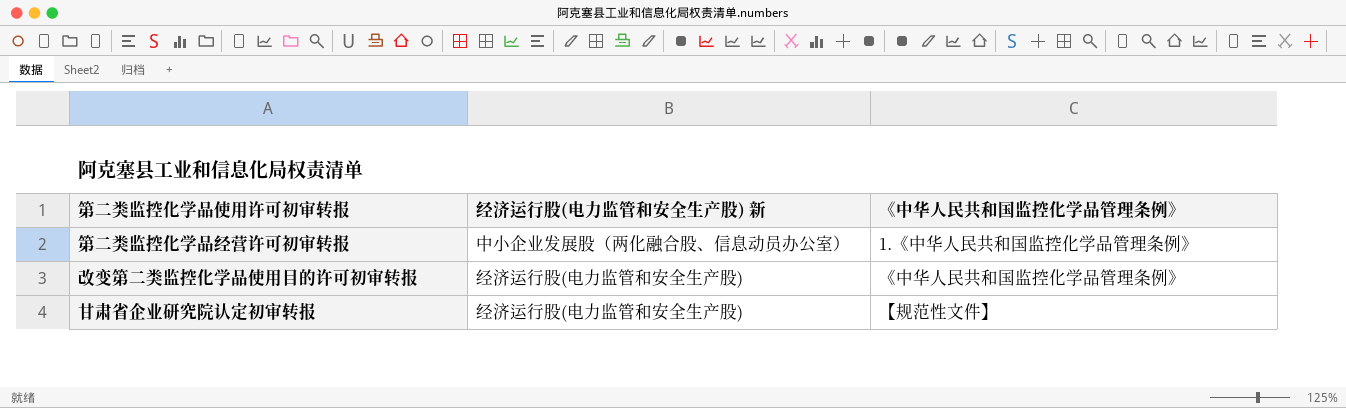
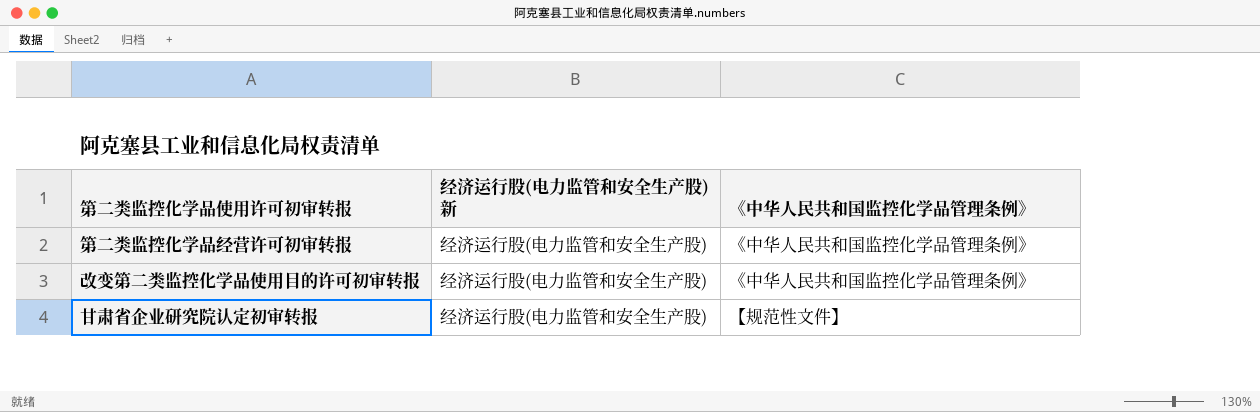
第二类监控化学品经营许可初审转报 | 经济运行股(电力监管和安全生产股) 新: 中小企业发展股（两化融合股、信息动员办公室） -> 经济运行股(电力监管和安全生产股)
第二类监控化学品经营许可初审转报 | 《中华人民共和国监控化学品管理条例》: 1.《中华人民共和国监控化学品管理条例》 -> 《中华人民共和国监控化学品管理条例》

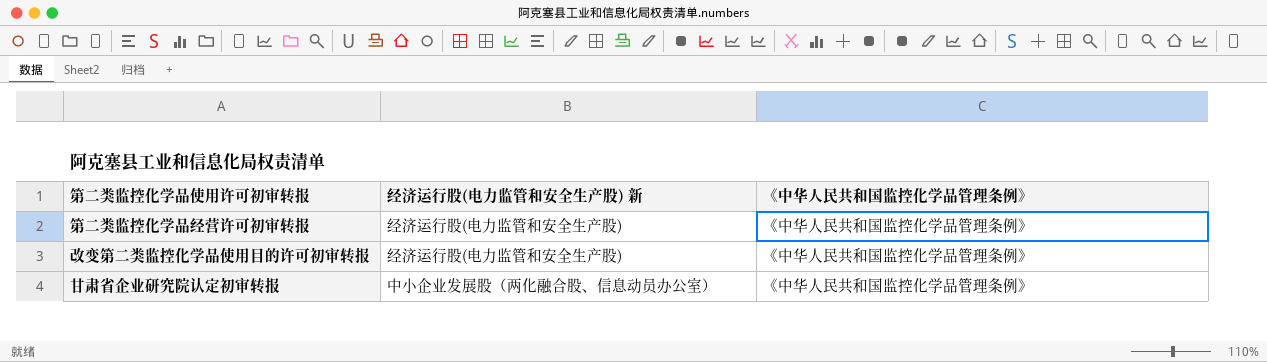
甘肃省企业研究院认定初审转报 | 经济运行股(电力监管和安全生产股) 新: 经济运行股(电力监管和安全生产股) -> 中小企业发展股（两化融合股、信息动员办公室）
甘肃省企业研究院认定初审转报 | 《中华人民共和国监控化学品管理条例》: 【规范性文件】 -> 《中华人民共和国监控化学品管理条例》

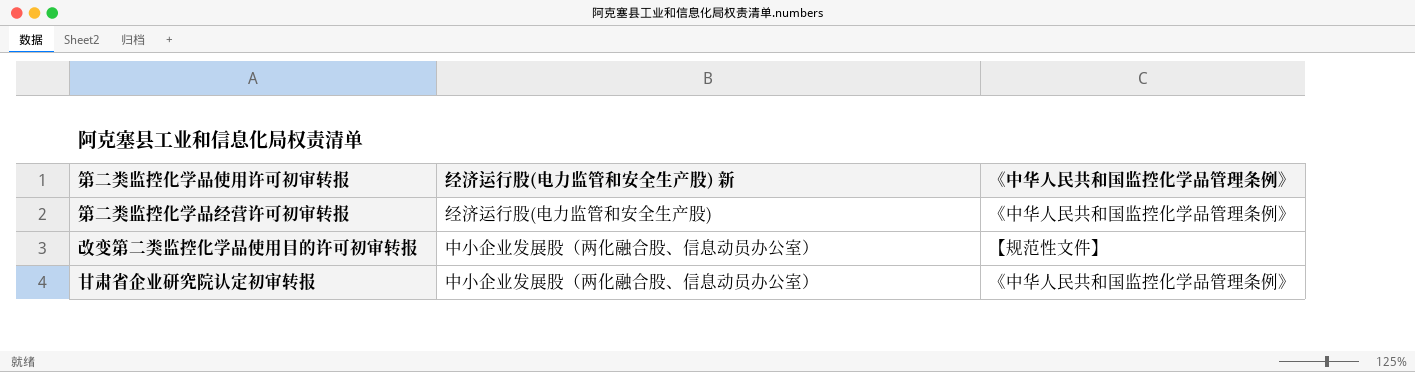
改变第二类监控化学品使用目的许可初审转报 | 经济运行股(电力监管和安全生产股) 新: 经济运行股(电力监管和安全生产股) -> 中小企业发展股（两化融合股、信息动员办公室）
改变第二类监控化学品使用目的许可初审转报 | 《中华人民共和国监控化学品管理条例》: 《中华人民共和国监控化学品管理条例》 -> 【规范性文件】

